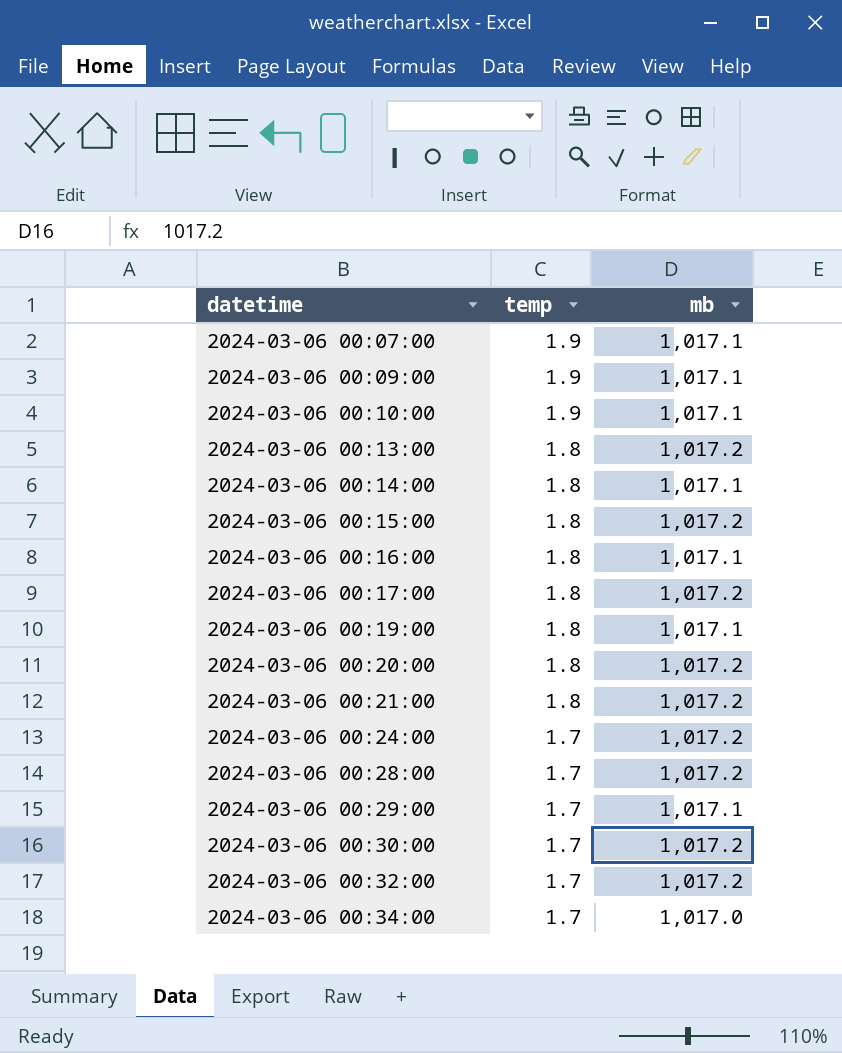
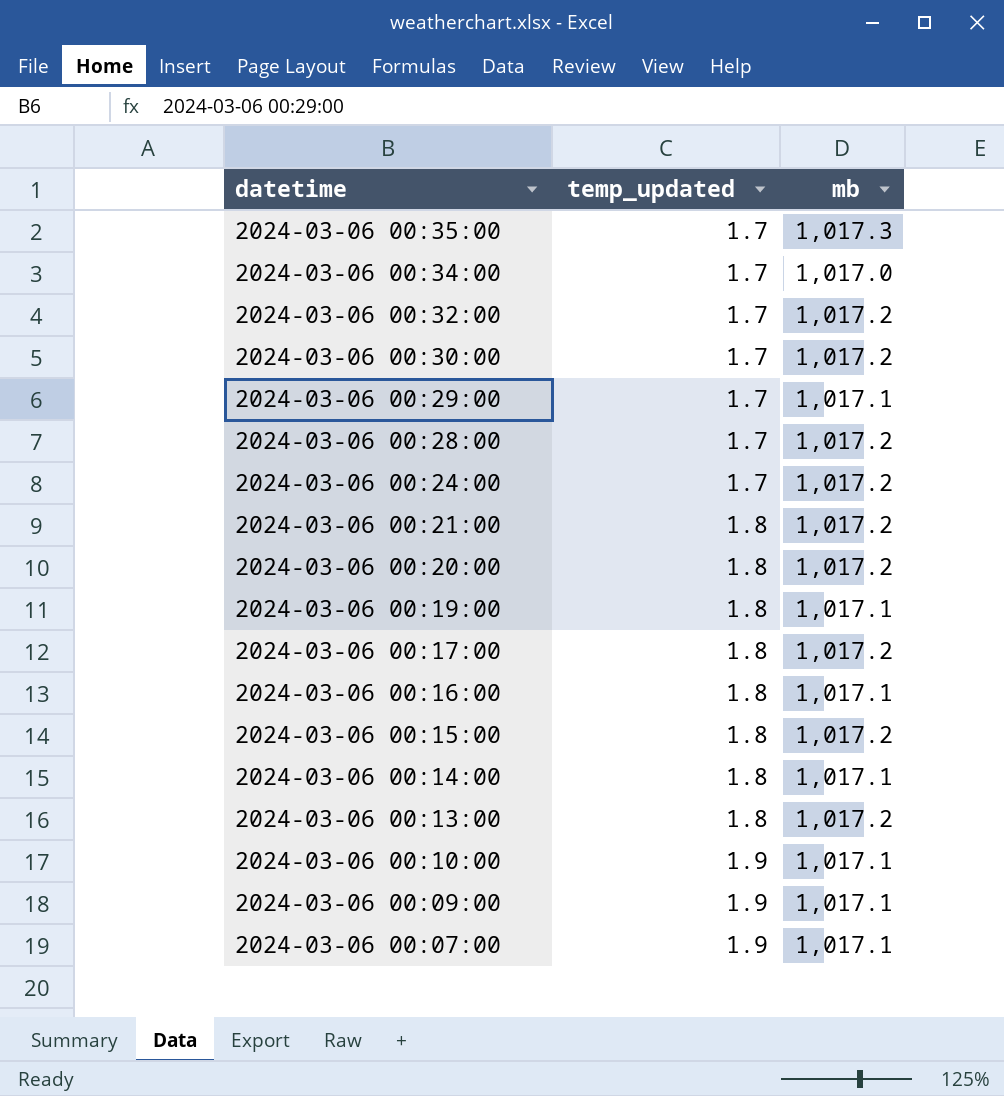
row order: datetime ascending -> datetime descending
column name: temp -> temp_updated
row 2024-03-06 00:35:00: none -> 1.7 | 1,017.3

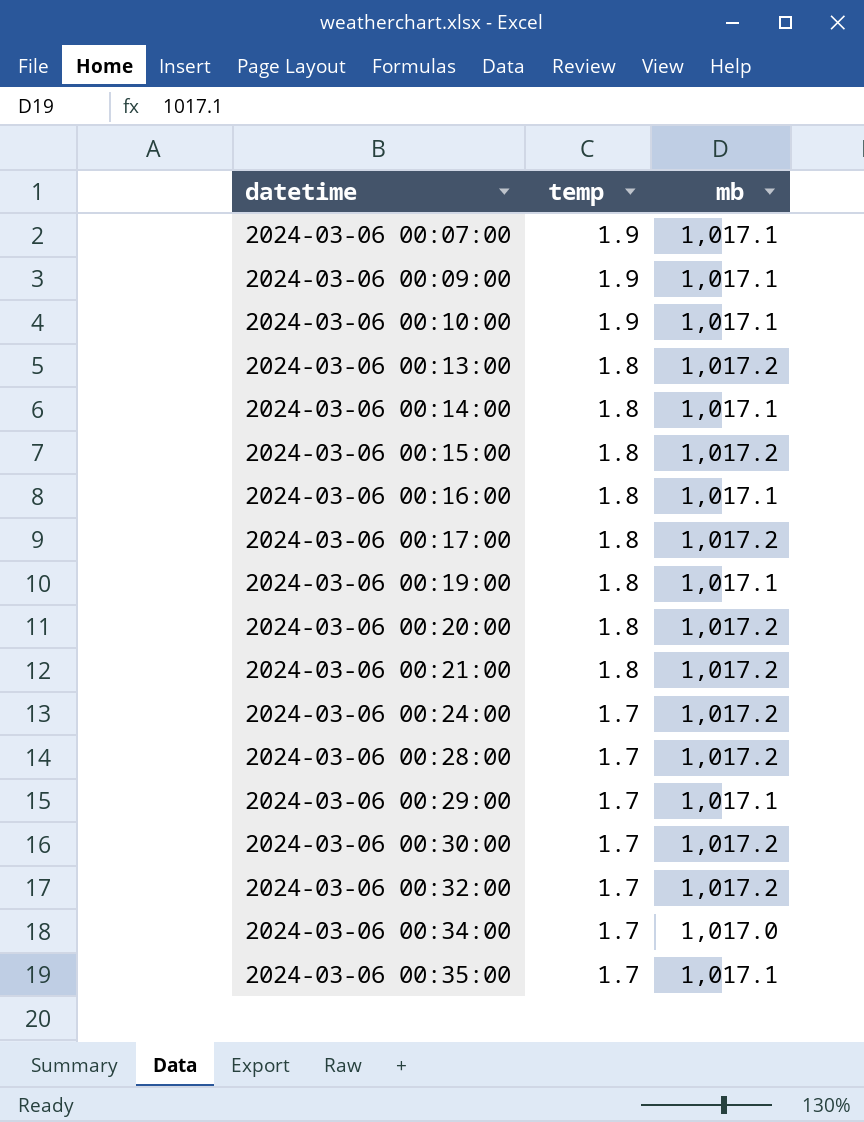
row order: datetime descending -> datetime ascending
column name: temp_updated -> temp
2024-03-06 00:35:00 | mb: 1,017.3 -> 1,017.1

